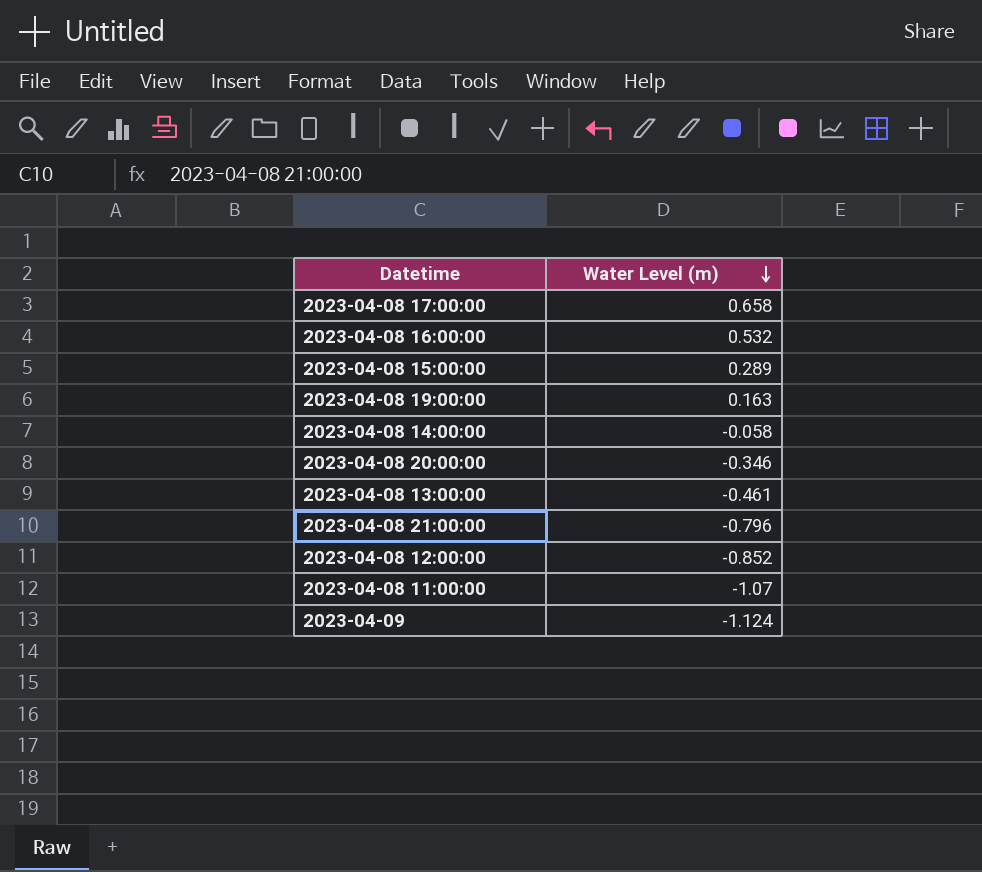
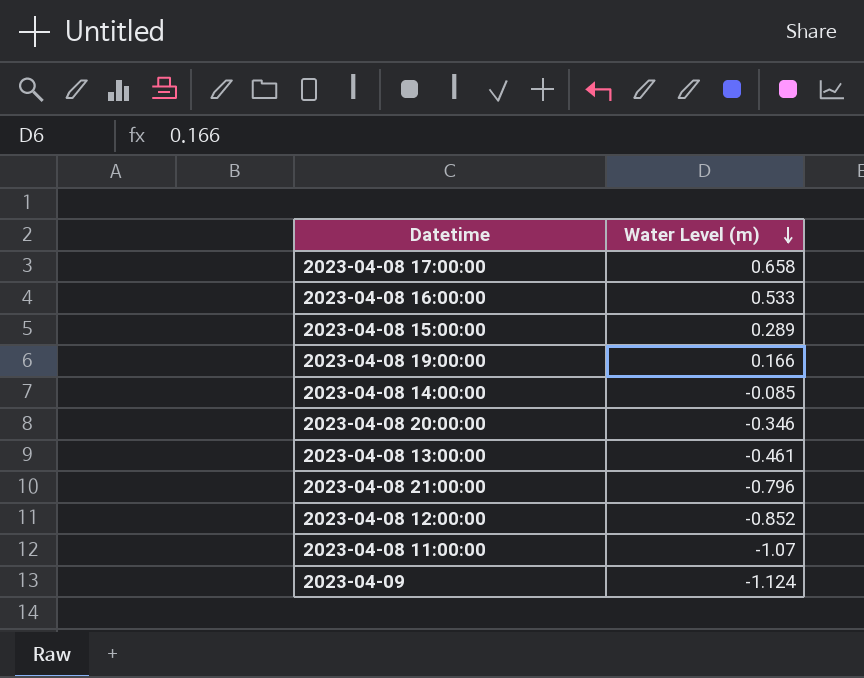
2023-04-08 16:00:00 | Water Level (m): 0.532 -> 0.533
2023-04-08 19:00:00 | Water Level (m): 0.163 -> 0.166
2023-04-08 14:00:00 | Water Level (m): -0.058 -> -0.085

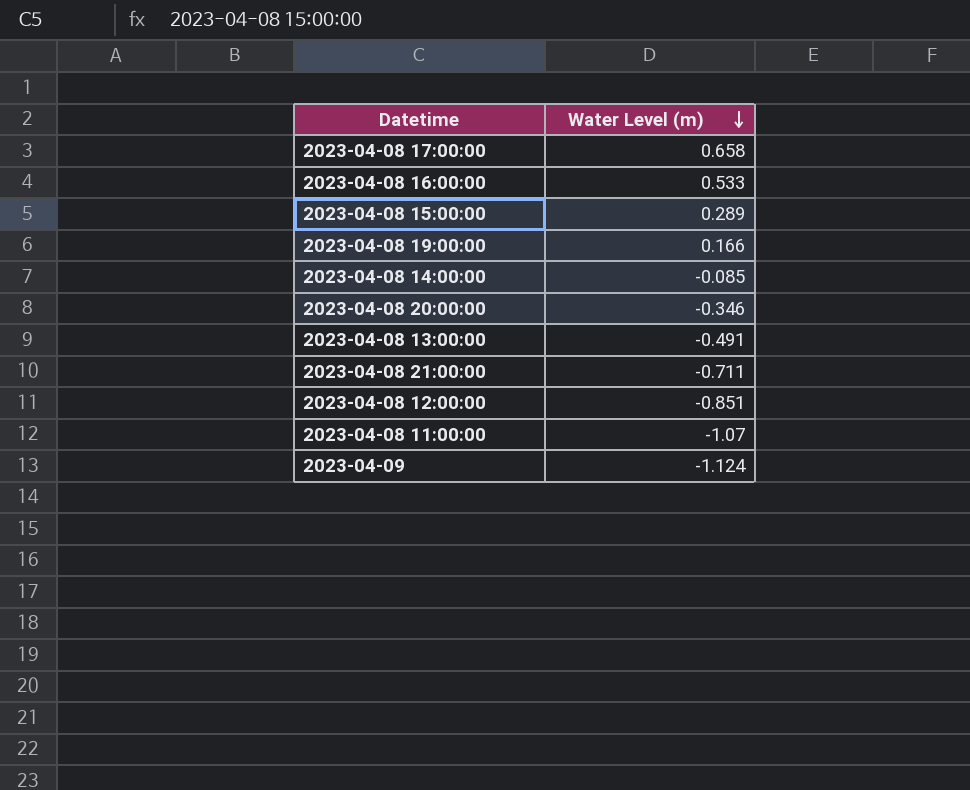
2023-04-08 13:00:00 | Water Level (m): -0.461 -> -0.491
2023-04-08 21:00:00 | Water Level (m): -0.796 -> -0.711
2023-04-08 12:00:00 | Water Level (m): -0.852 -> -0.851

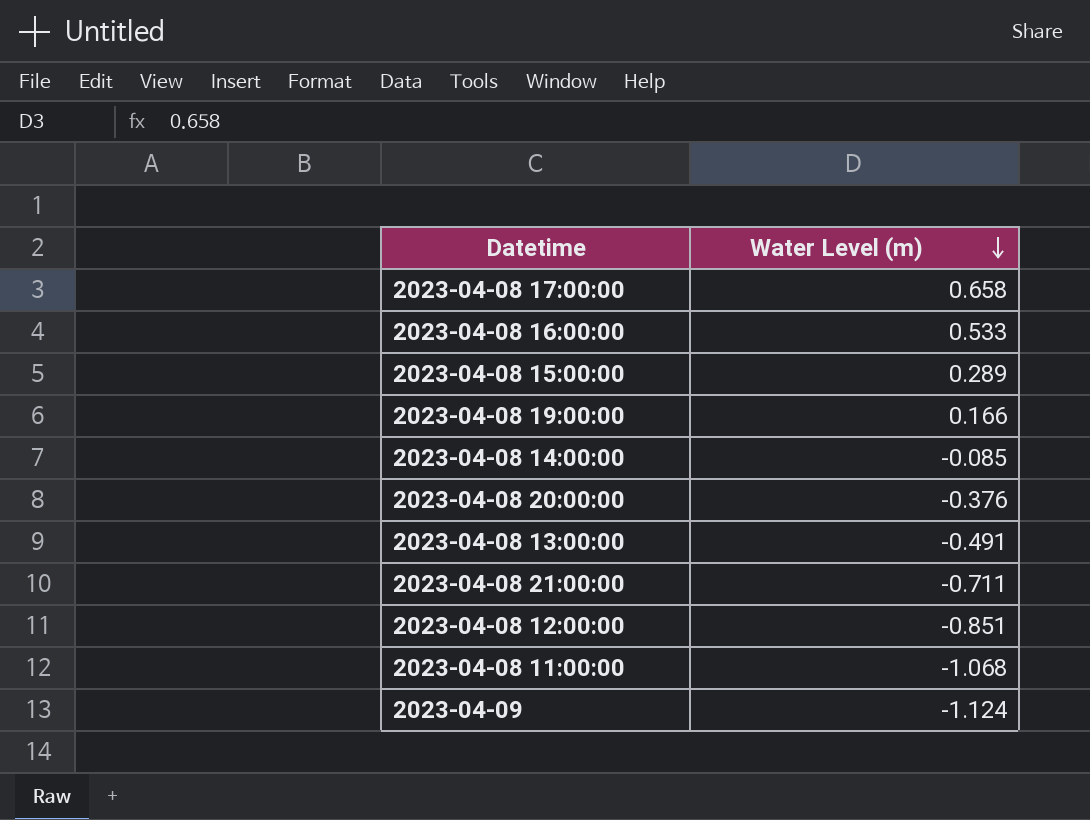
2023-04-08 20:00:00 | Water Level (m): -0.346 -> -0.376
2023-04-08 11:00:00 | Water Level (m): -1.07 -> -1.068

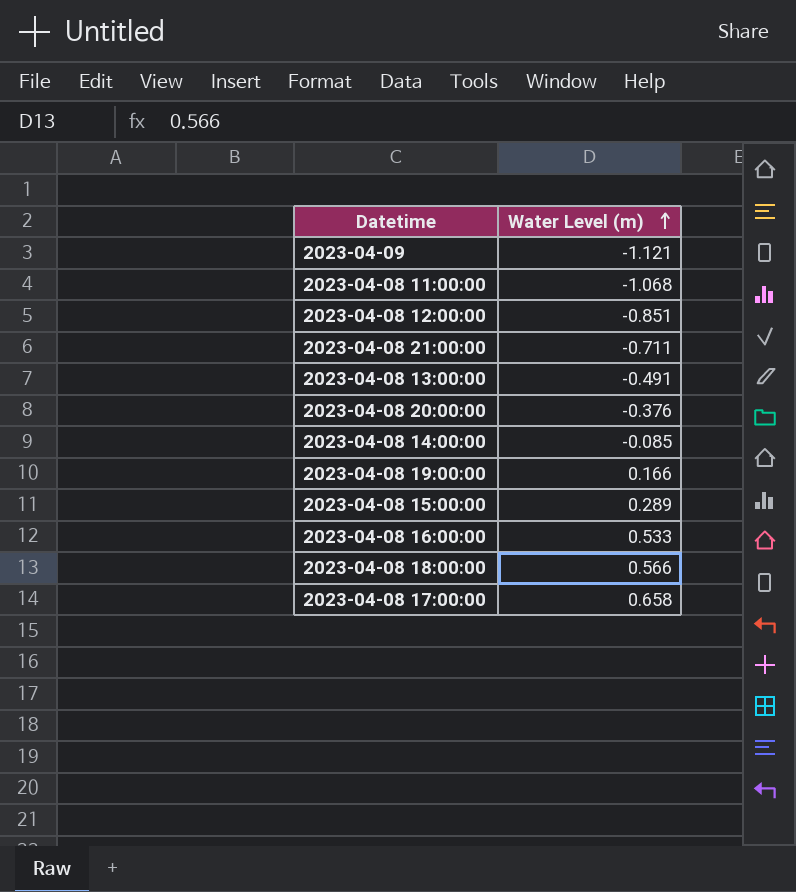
row order: Water Level (m) descending -> Water Level (m) ascending
2023-04-09 | Water Level (m): -1.124 -> -1.121
row 2023-04-08 18:00:00: none -> 0.566

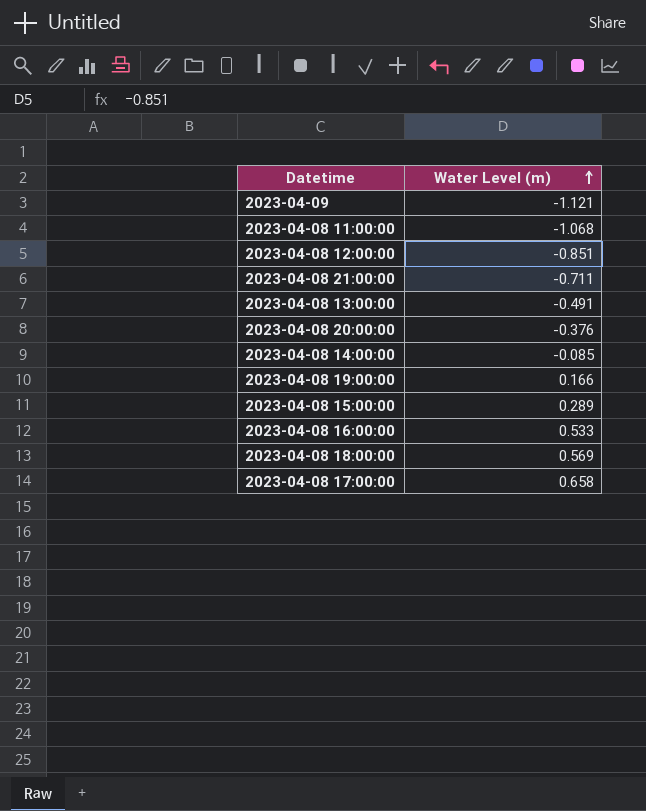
2023-04-08 18:00:00 | Water Level (m): 0.566 -> 0.569

